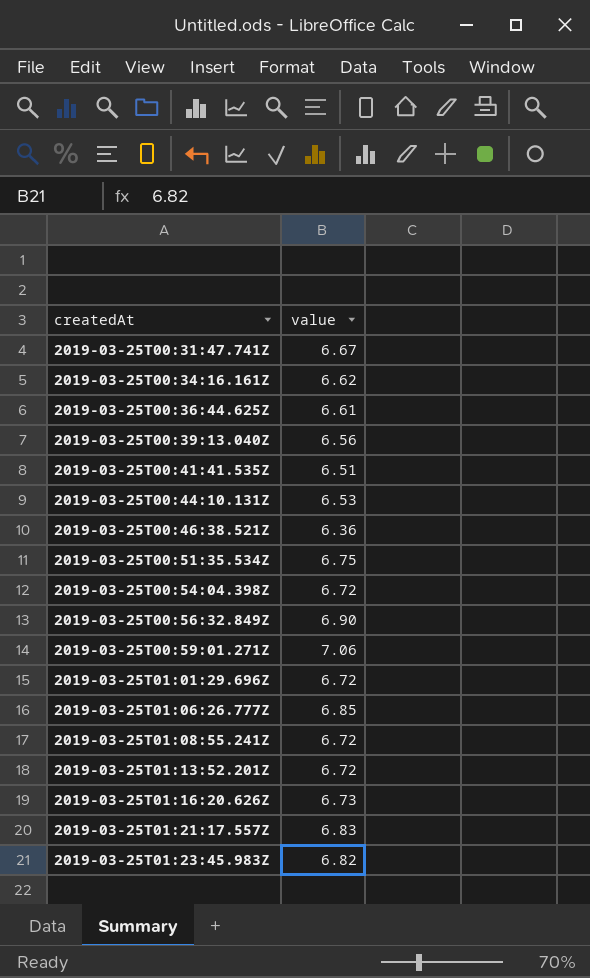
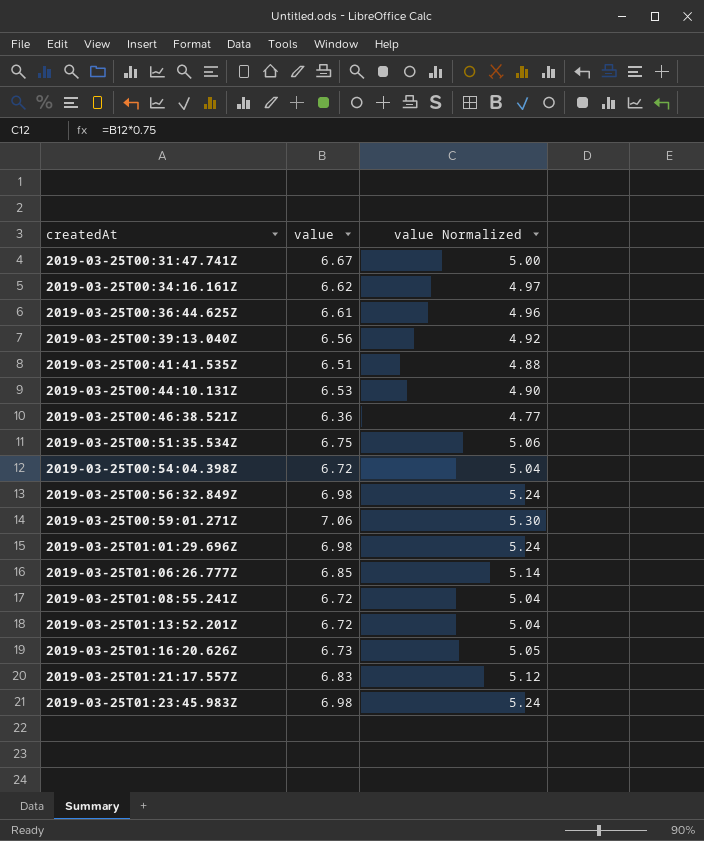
column value Normalized | formula: none -> [value] * 0.75
2019-03-25T00:56:32.849Z | value: 6.90 -> 6.98
2019-03-25T01:01:29.696Z | value: 6.72 -> 6.98
2019-03-25T01:23:45.983Z | value: 6.82 -> 6.98

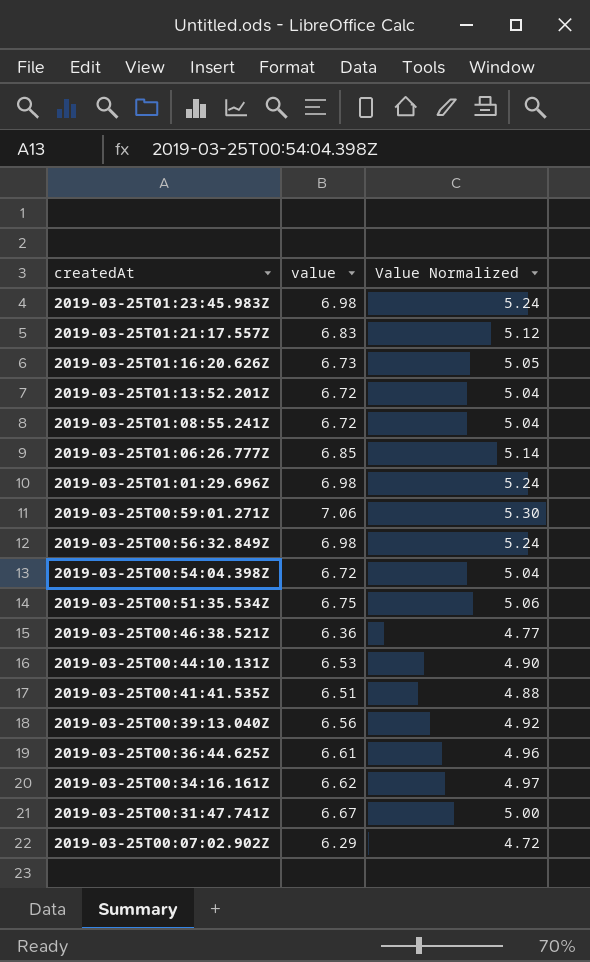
row order: createdAt ascending -> createdAt descending
column name: value Normalized -> Value Normalized
row 2019-03-25T00:07:02.902Z: none -> 6.29 | 4.72

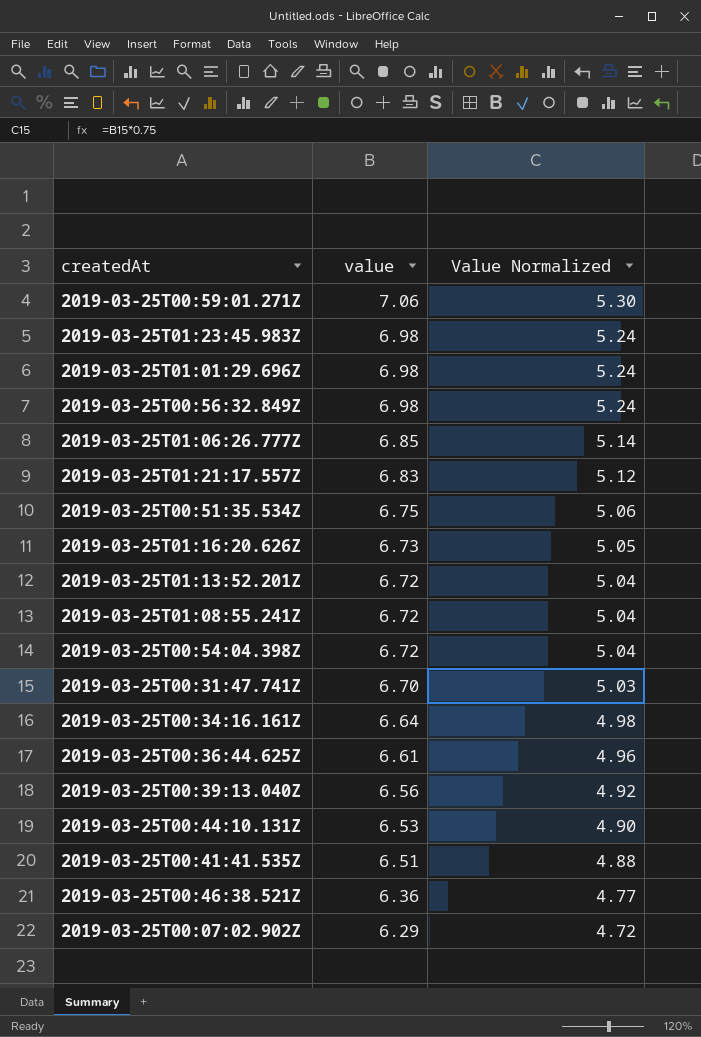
row order: createdAt descending -> value descending
2019-03-25T00:31:47.741Z | value: 6.67 -> 6.70
2019-03-25T00:31:47.741Z | Value Normalized: 5.00 -> 5.03
2019-03-25T00:34:16.161Z | value: 6.62 -> 6.64
2019-03-25T00:34:16.161Z | Value Normalized: 4.97 -> 4.98

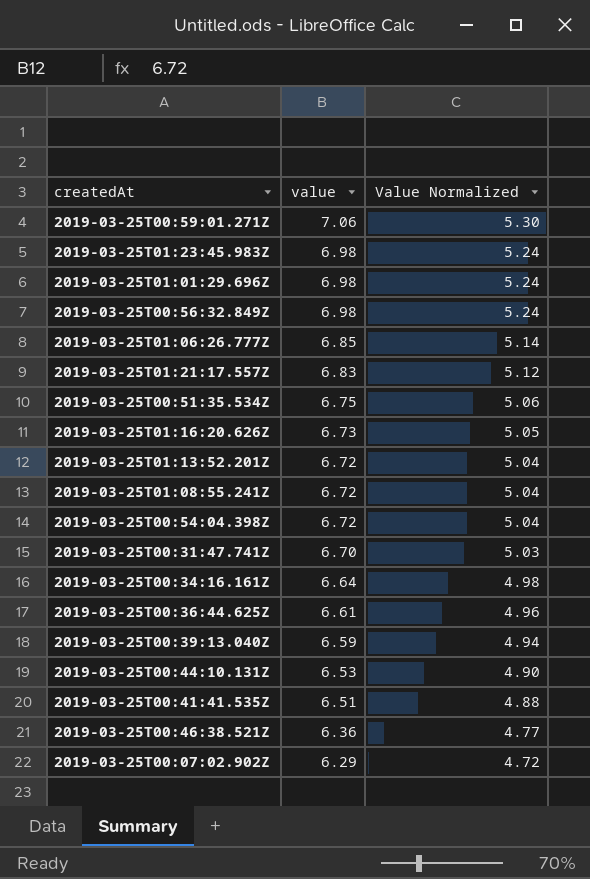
2019-03-25T00:39:13.040Z | value: 6.56 -> 6.59
2019-03-25T00:39:13.040Z | Value Normalized: 4.92 -> 4.94

